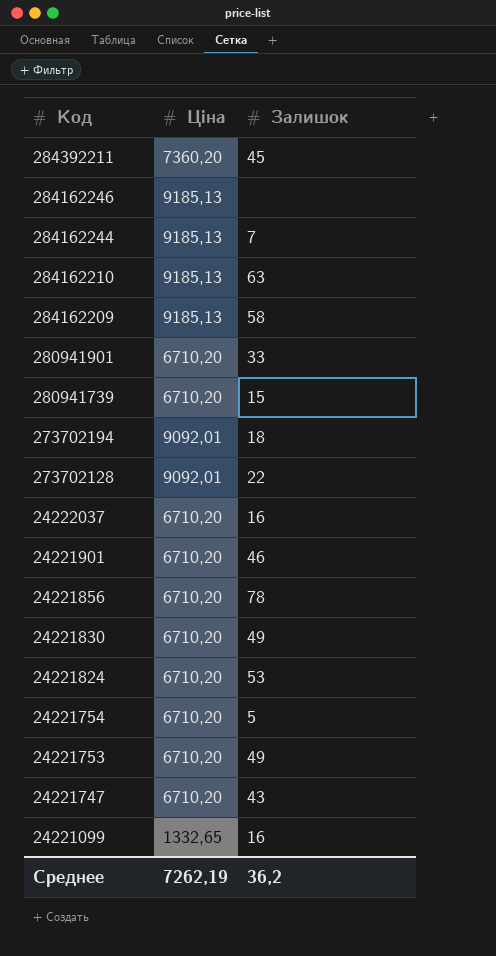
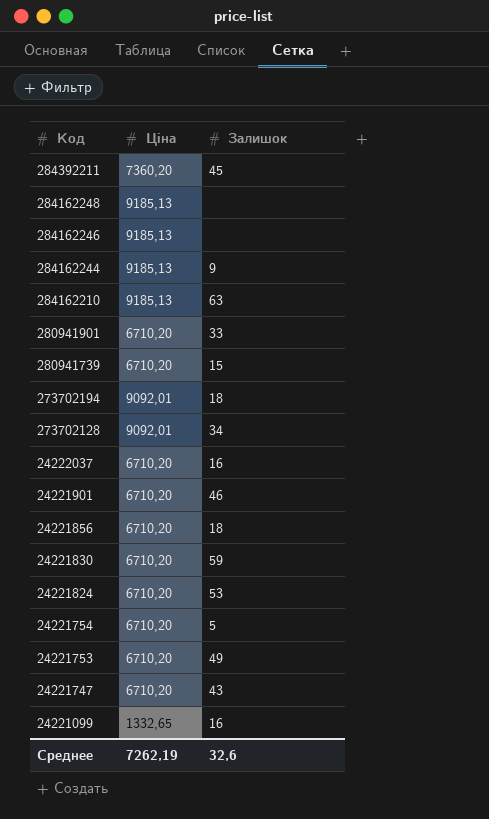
row 284162209: 9185,13 | 58 -> none
row 284162248: none -> 9185,13 | none
284162244 | Залишок: 7 -> 9
273702128 | Залишок: 22 -> 34
24221856 | Залишок: 78 -> 18
24221830 | Залишок: 49 -> 59
Среднее | Залишок: 36,2 -> 32,6

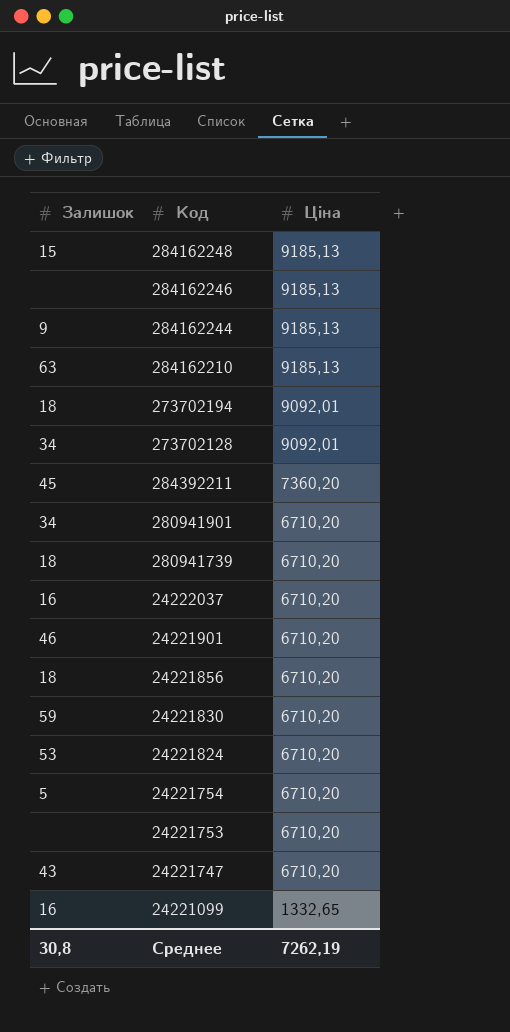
row order: Код descending -> Ціна descending
column Залишок | position: 3 -> 1
284162248 | Залишок: none -> 15
280941901 | Залишок: 33 -> 34
280941739 | Залишок: 15 -> 18
24221753 | Залишок: 49 -> none
Среднее | Залишок: 32,6 -> 30,8

